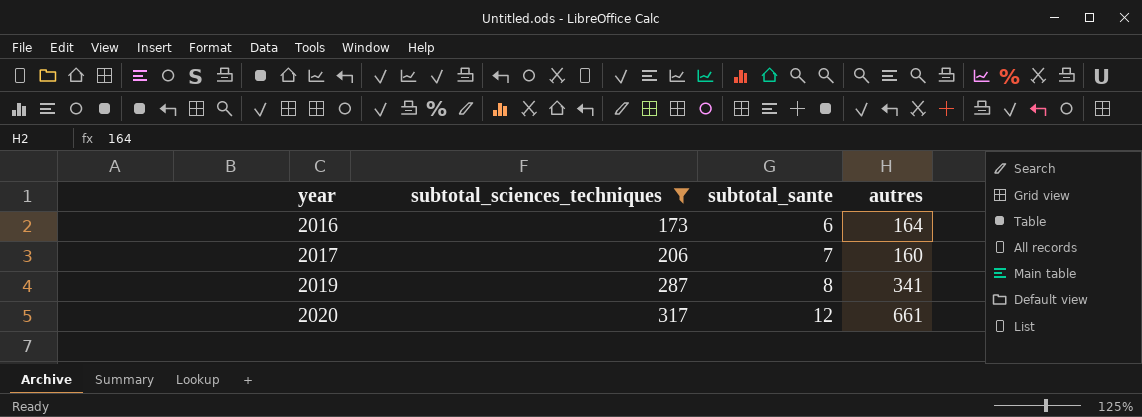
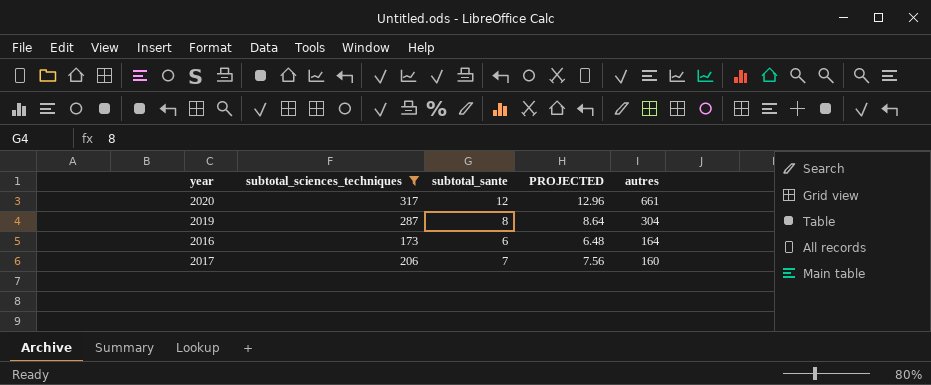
row order: year ascending -> autres descending
column PROJECTED | formula: none -> [subtotal_sante] * 1.08
2019 | autres: 341 -> 304

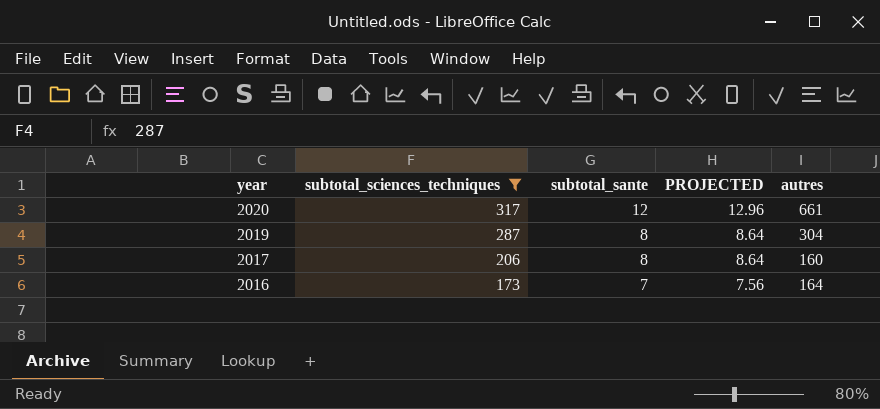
row order: autres descending -> year descending
2017 | subtotal_sante: 7 -> 8
2017 | PROJECTED: 7.56 -> 8.64
2016 | subtotal_sante: 6 -> 7
2016 | PROJECTED: 6.48 -> 7.56

